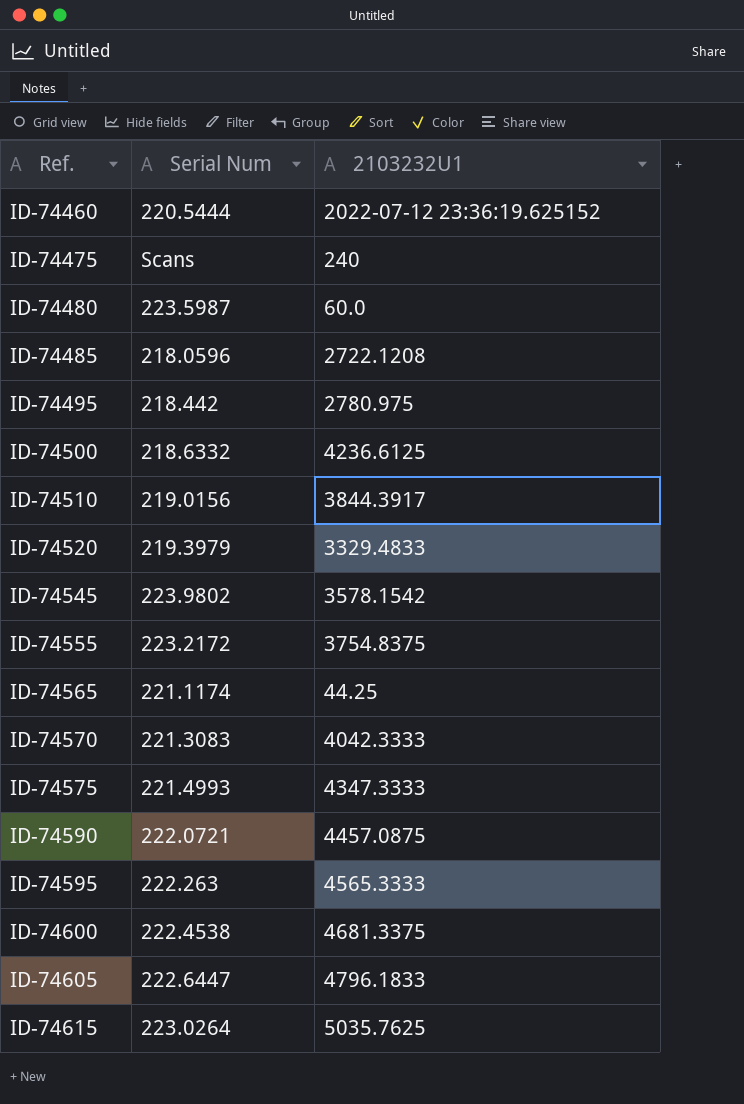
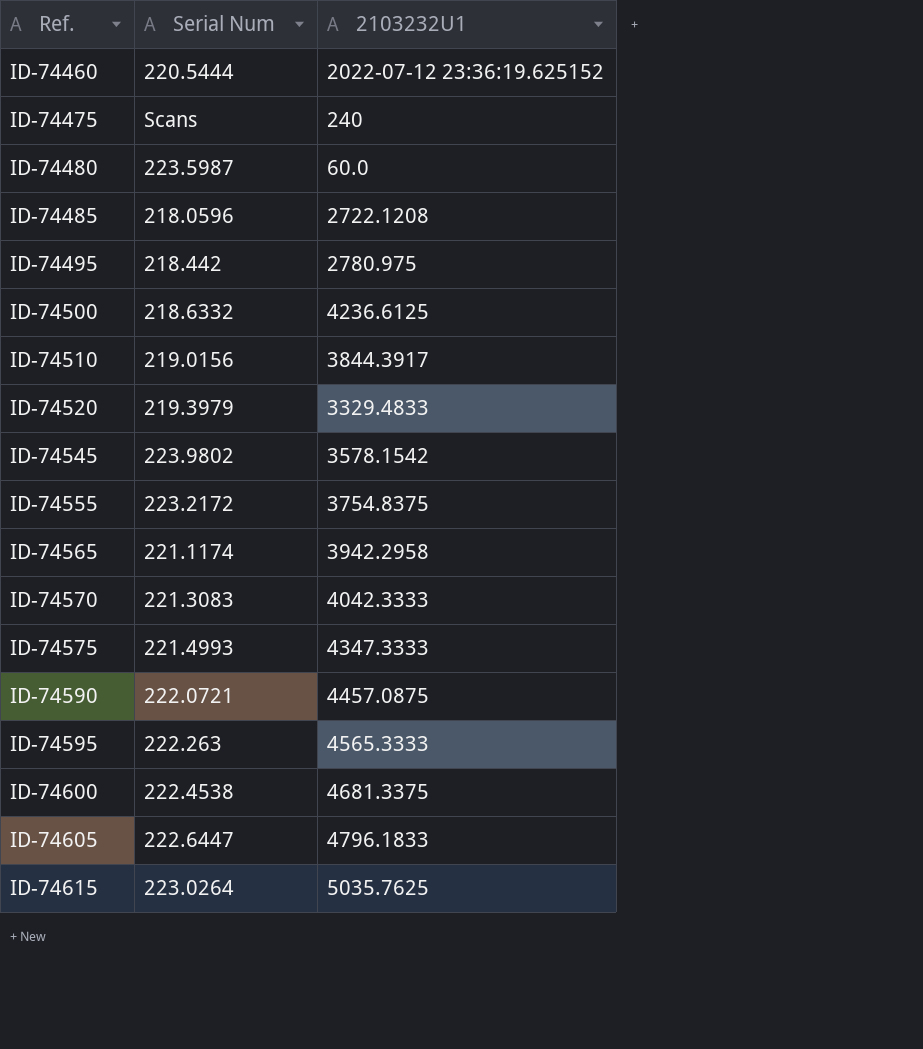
ID-74565 | 2103232U1: 44.25 -> 3942.2958

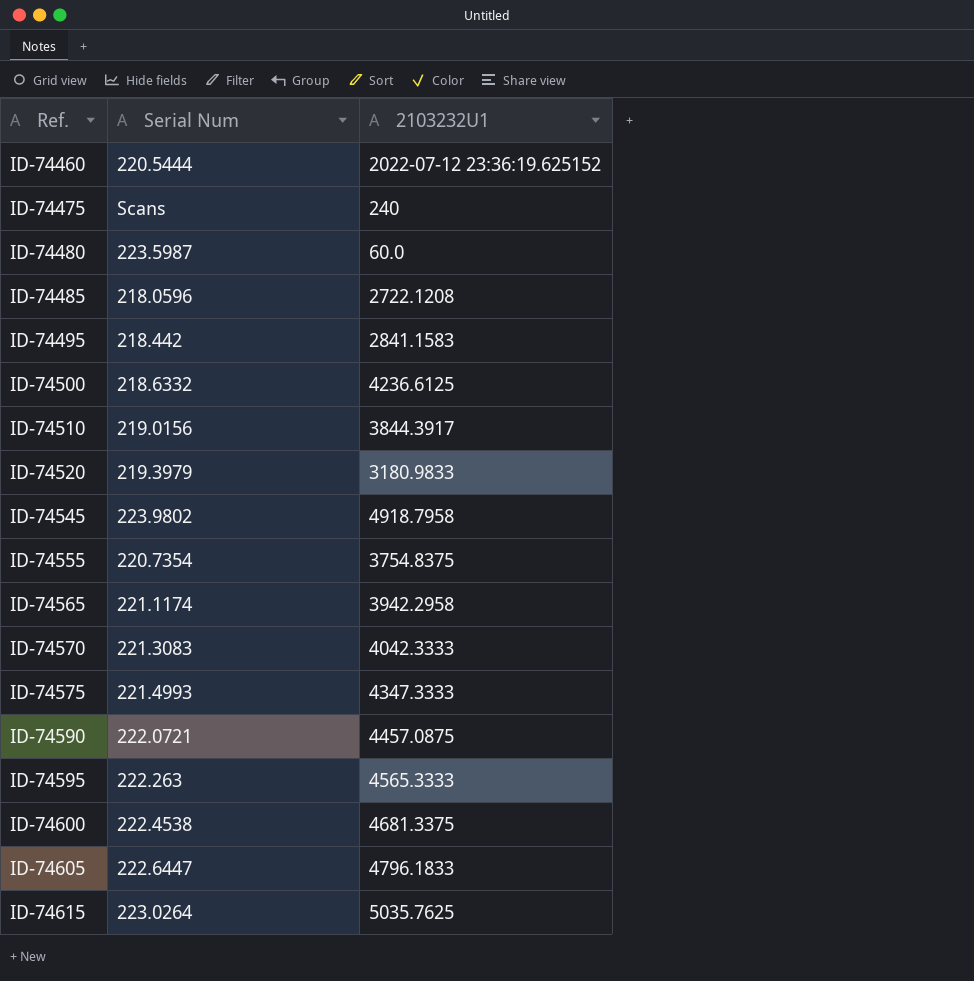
ID-74495 | 2103232U1: 2780.975 -> 2841.1583
ID-74520 | 2103232U1: 3329.4833 -> 3180.9833
ID-74545 | 2103232U1: 3578.1542 -> 4918.7958
ID-74555 | Serial Num: 223.2172 -> 220.7354

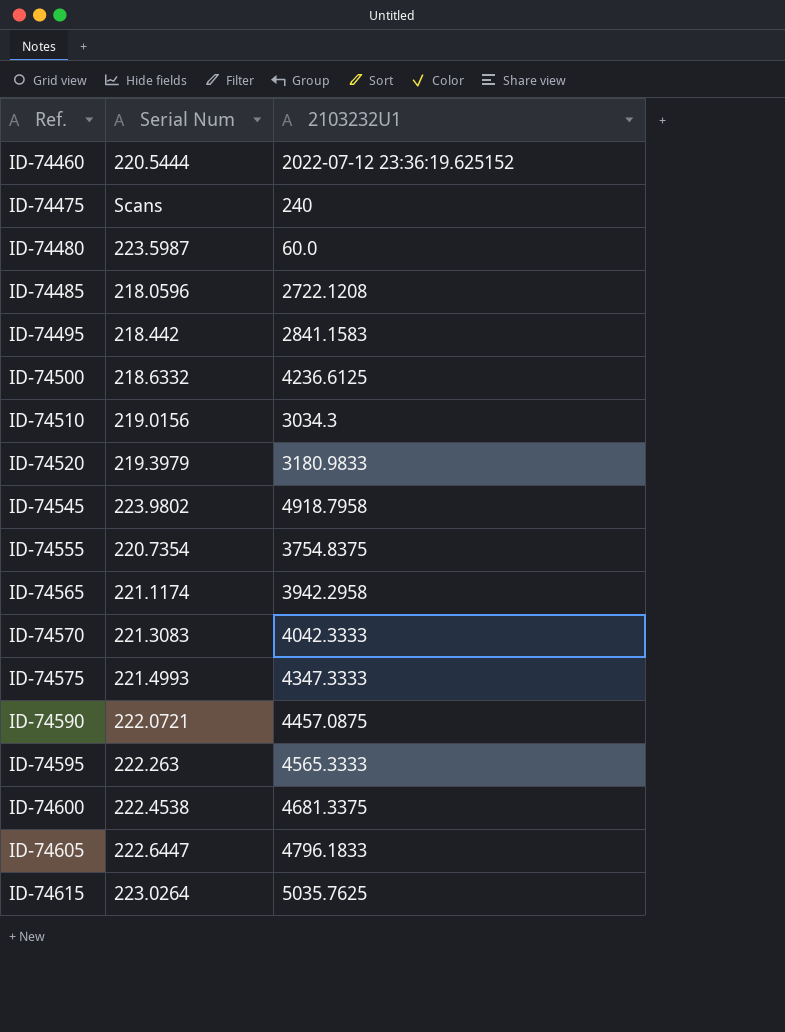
ID-74510 | 2103232U1: 3844.3917 -> 3034.3

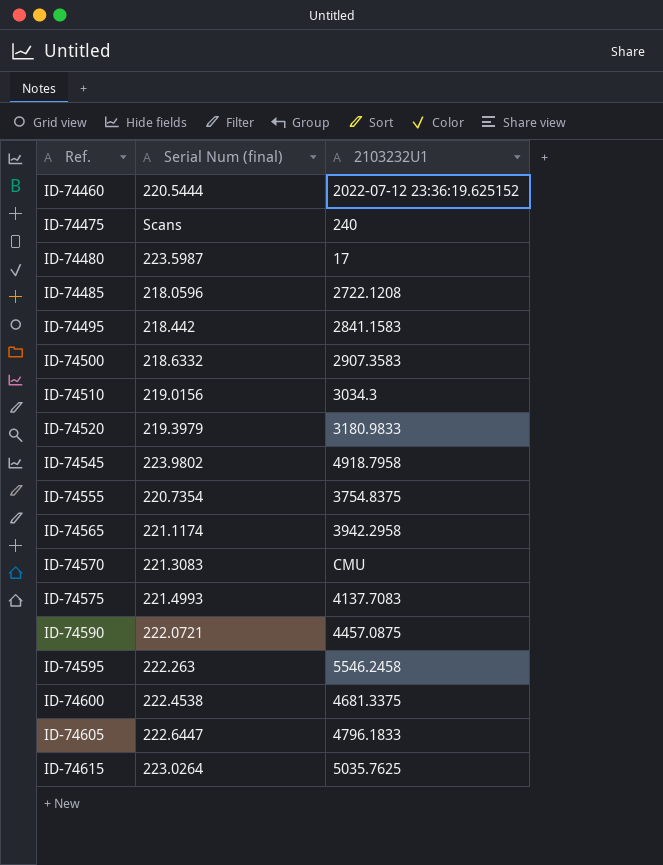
column name: Serial Num -> Serial Num (final)
ID-74480 | 2103232U1: 60.0 -> 17
ID-74500 | 2103232U1: 4236.6125 -> 2907.3583
ID-74570 | 2103232U1: 4042.3333 -> CMU
ID-74575 | 2103232U1: 4347.3333 -> 4137.7083
ID-74595 | 2103232U1: 4565.3333 -> 5546.2458

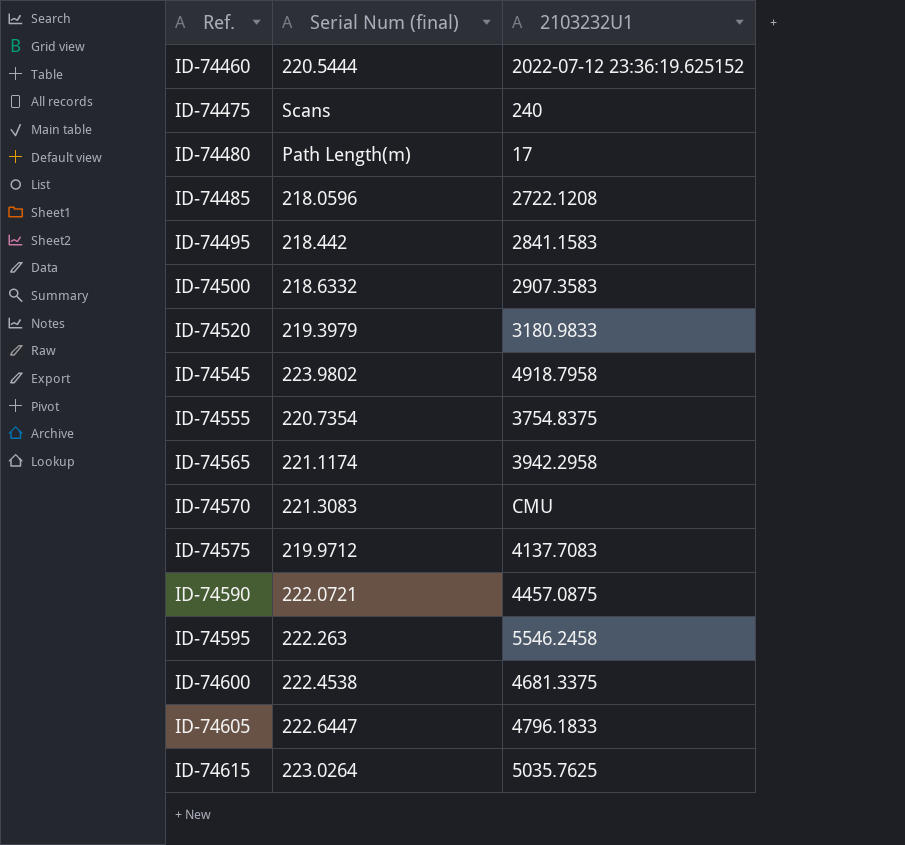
row ID-74510: 219.0156 | 3034.3 -> none
ID-74480 | Serial Num (final): 223.5987 -> Path Length(m)
ID-74575 | Serial Num (final): 221.4993 -> 219.9712

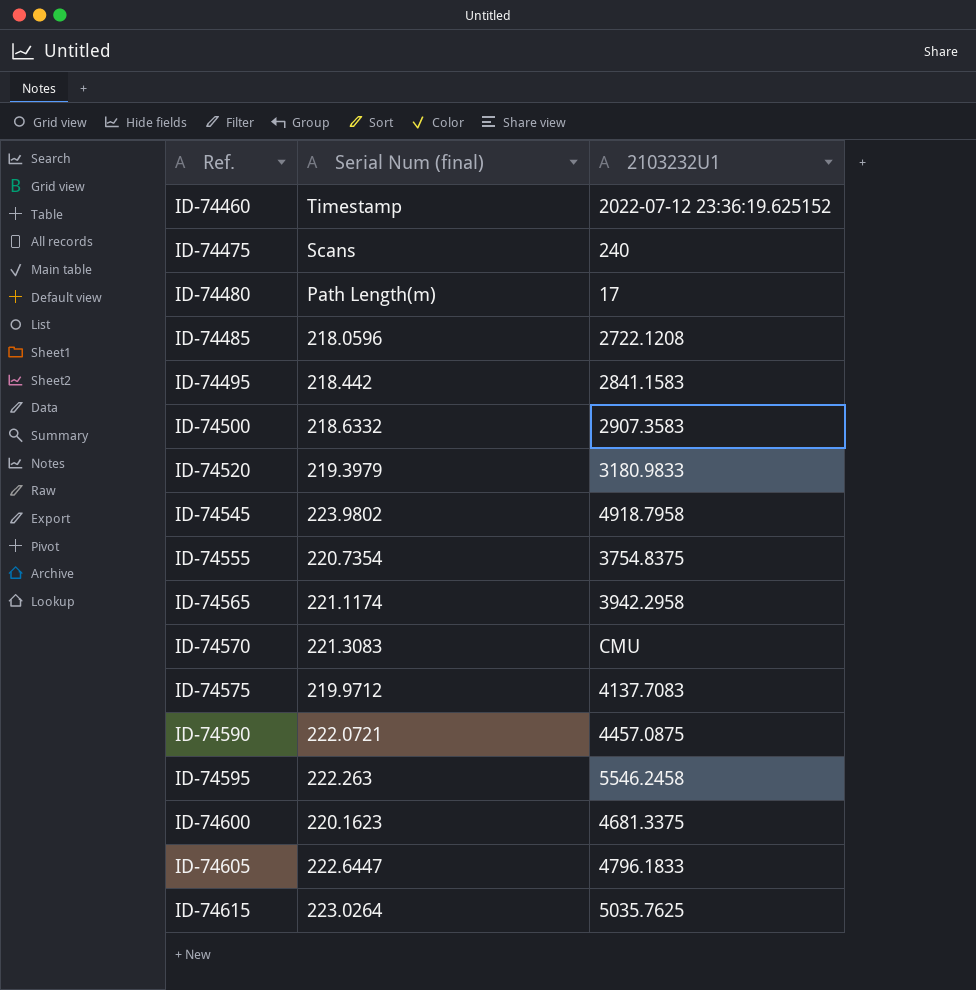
ID-74460 | Serial Num (final): 220.5444 -> Timestamp
ID-74600 | Serial Num (final): 222.4538 -> 220.1623

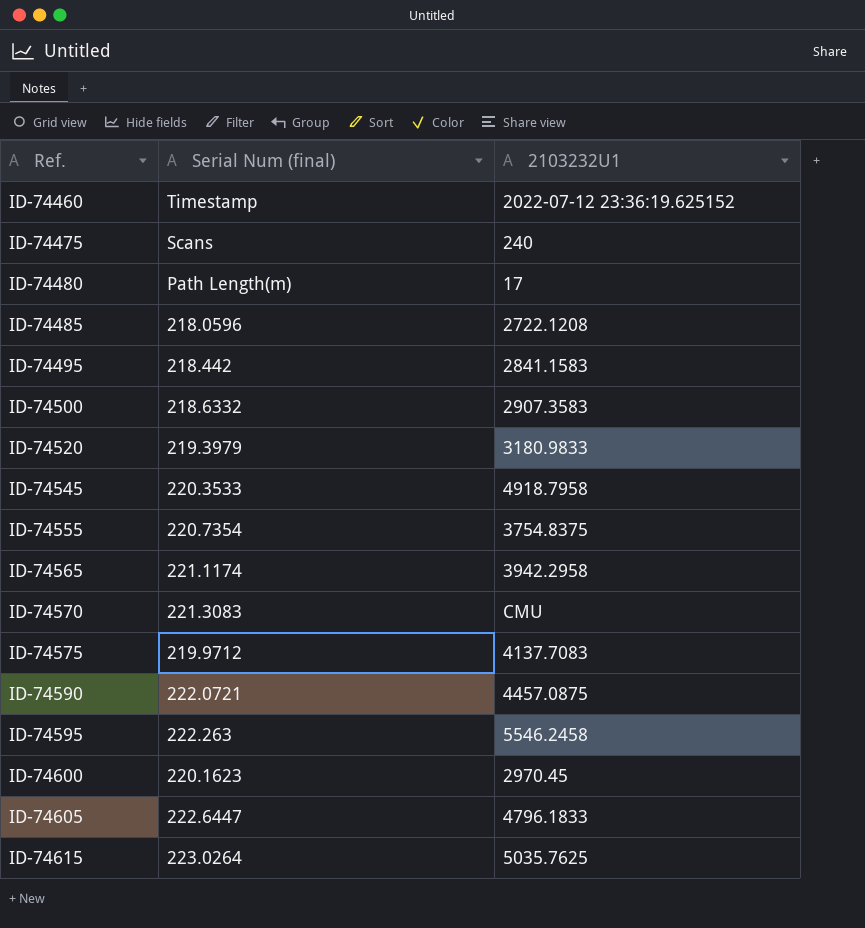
ID-74545 | Serial Num (final): 223.9802 -> 220.3533
ID-74600 | 2103232U1: 4681.3375 -> 2970.45

